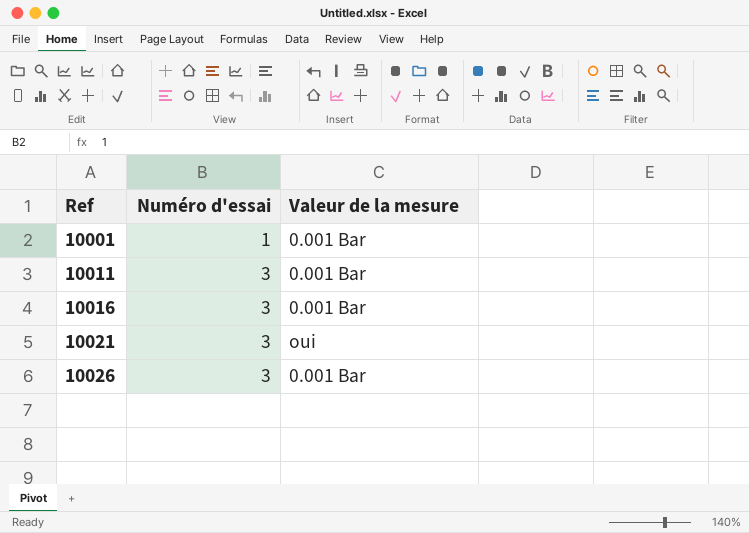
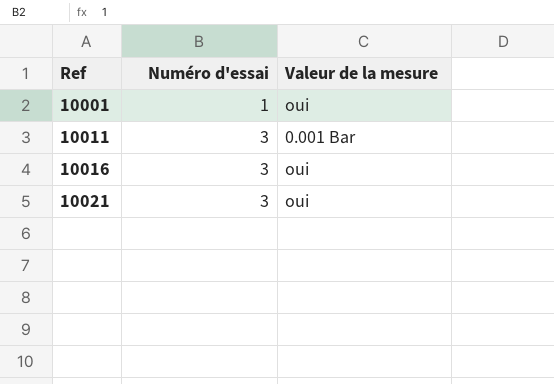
row 10026: 3 | 0.001 Bar -> none
10001 | Valeur de la mesure: 0.001 Bar -> oui
10016 | Valeur de la mesure: 0.001 Bar -> oui

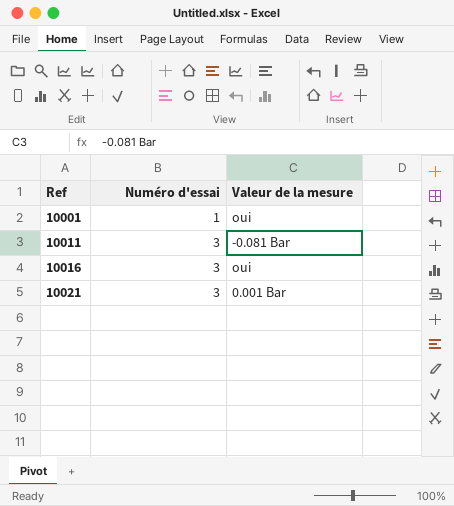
10011 | Valeur de la mesure: 0.001 Bar -> -0.081 Bar
10021 | Valeur de la mesure: oui -> 0.001 Bar

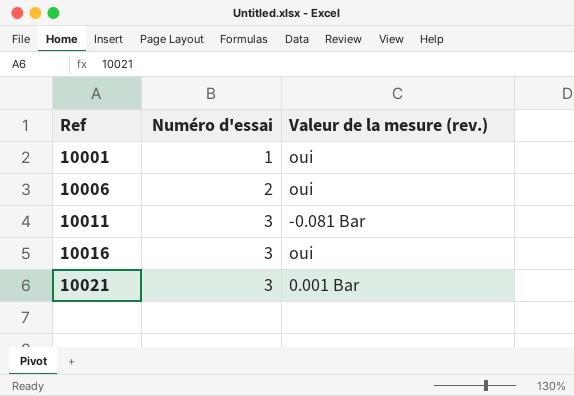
column name: Valeur de la mesure -> Valeur de la mesure (rev.)
row 10006: none -> 2 | oui

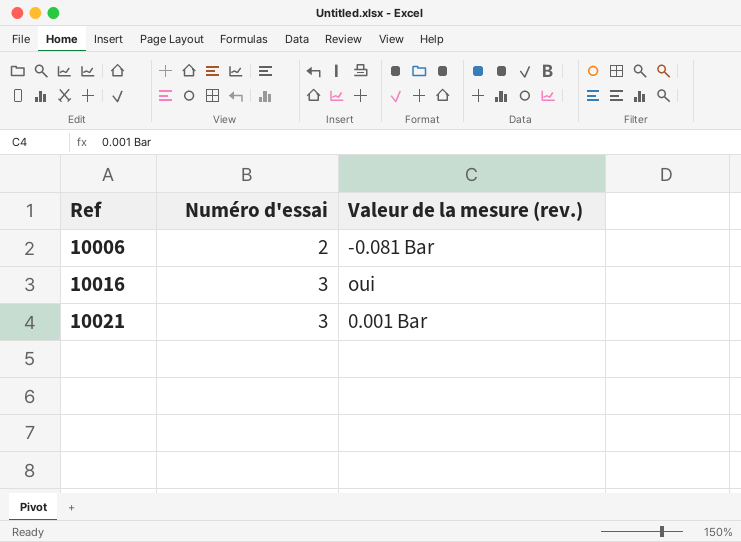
row 10001: 1 | oui -> none
row 10011: 3 | -0.081 Bar -> none
10006 | Valeur de la mesure (rev.): oui -> -0.081 Bar

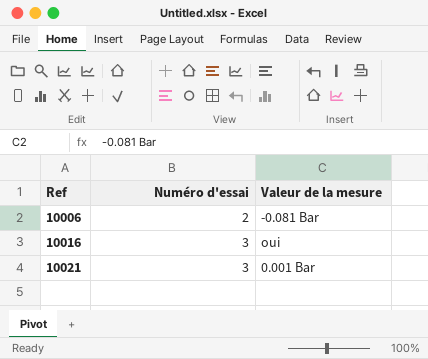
column name: Valeur de la mesure (rev.) -> Valeur de la mesure

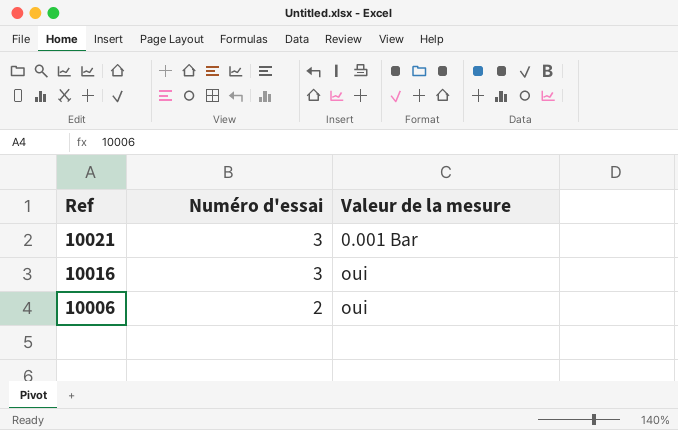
row order: Ref ascending -> Ref descending
10006 | Valeur de la mesure: -0.081 Bar -> oui

